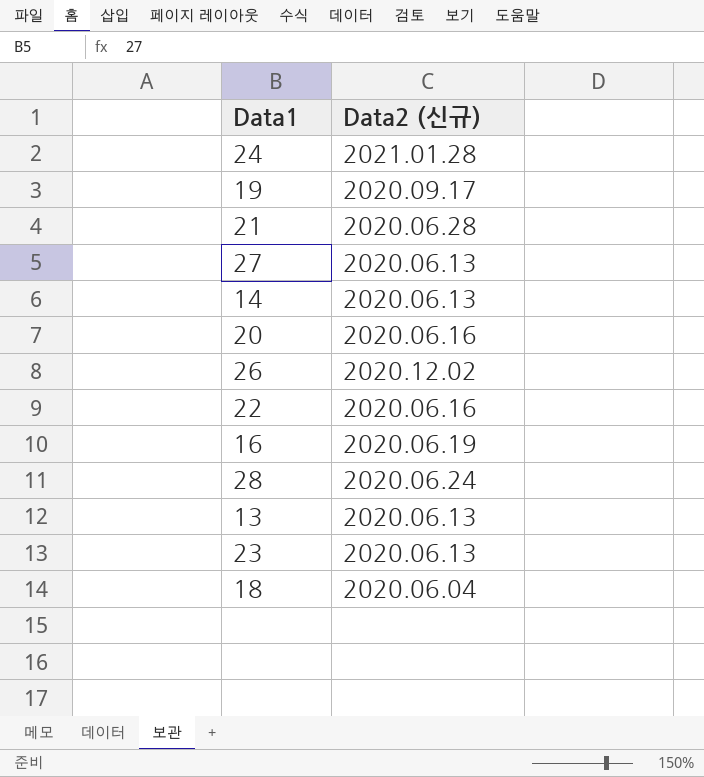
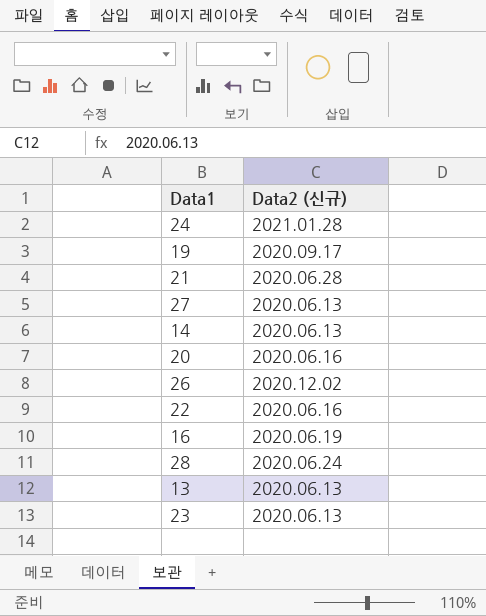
row 18: 2020.06.04 -> none

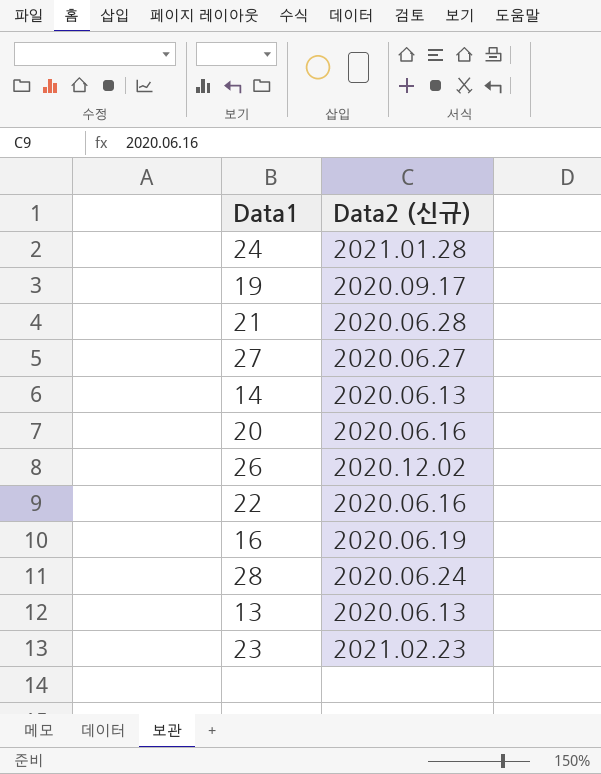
27 | Data2 (신규): 2020.06.13 -> 2020.06.27
23 | Data2 (신규): 2020.06.13 -> 2021.02.23

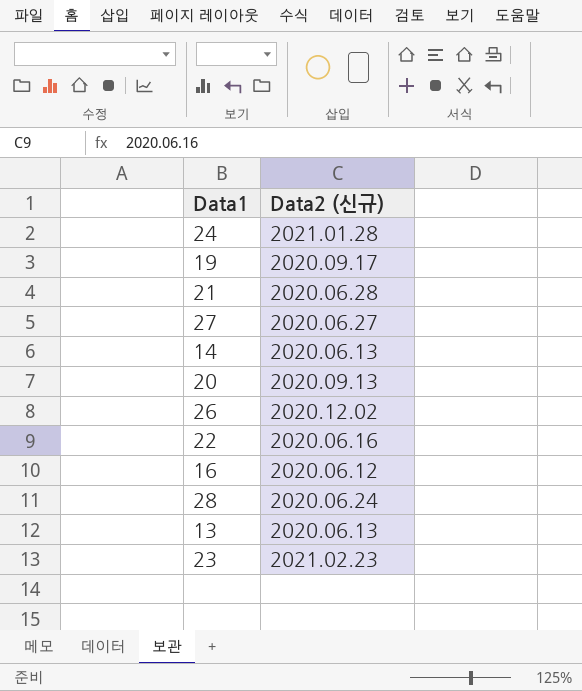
20 | Data2 (신규): 2020.06.16 -> 2020.09.13
16 | Data2 (신규): 2020.06.19 -> 2020.06.12

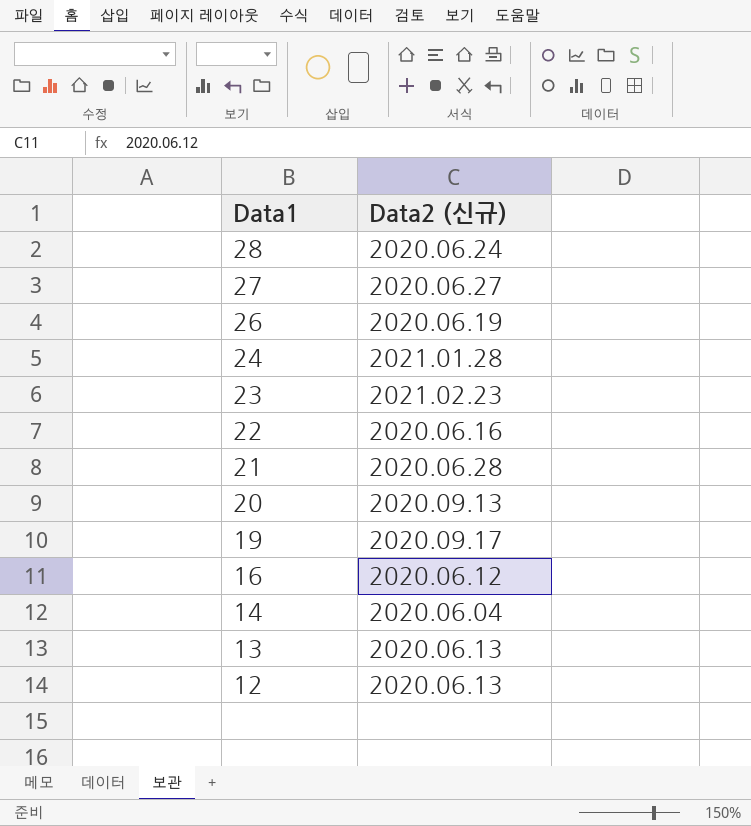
row order: none -> Data1 descending
26 | Data2 (신규): 2020.12.02 -> 2020.06.19
14 | Data2 (신규): 2020.06.13 -> 2020.06.04
row 12: none -> 2020.06.13

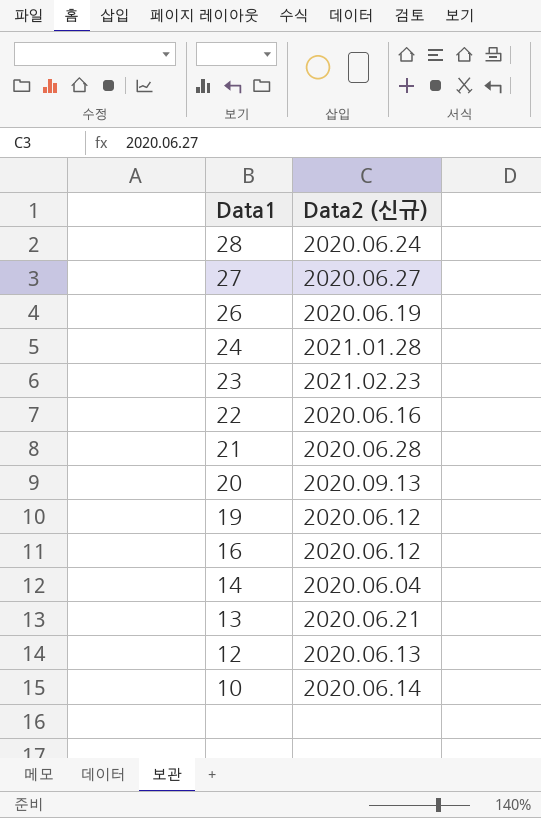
19 | Data2 (신규): 2020.09.17 -> 2020.06.12
13 | Data2 (신규): 2020.06.13 -> 2020.06.21
row 10: none -> 2020.06.14

